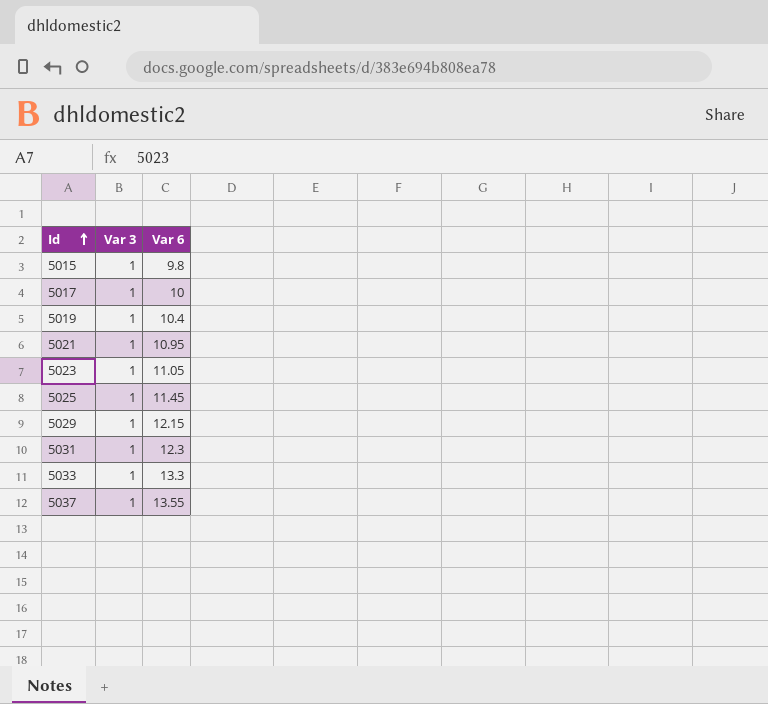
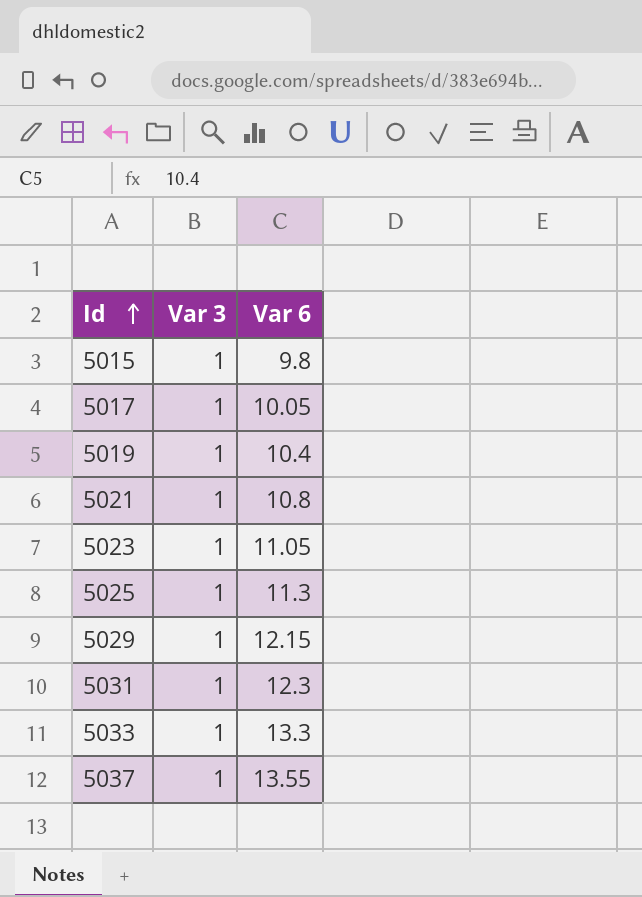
5017 | Var 6: 10 -> 10.05
5021 | Var 6: 10.95 -> 10.8
5025 | Var 6: 11.45 -> 11.3

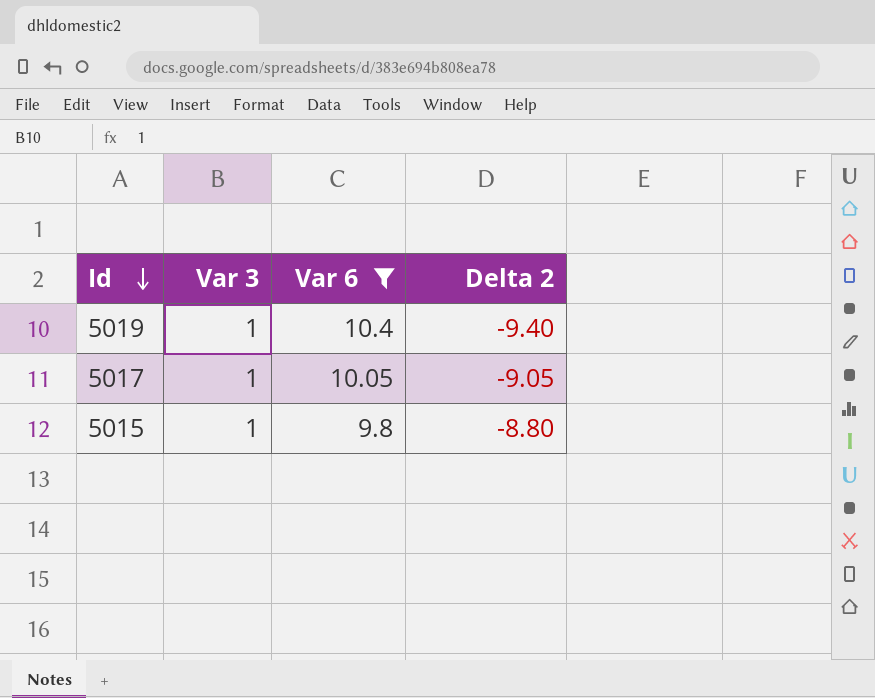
filter: none -> Var 6 <= 10.4
row order: Id ascending -> Id descending
column Delta 2 | formula: none -> [Var 3] - [Var 6]

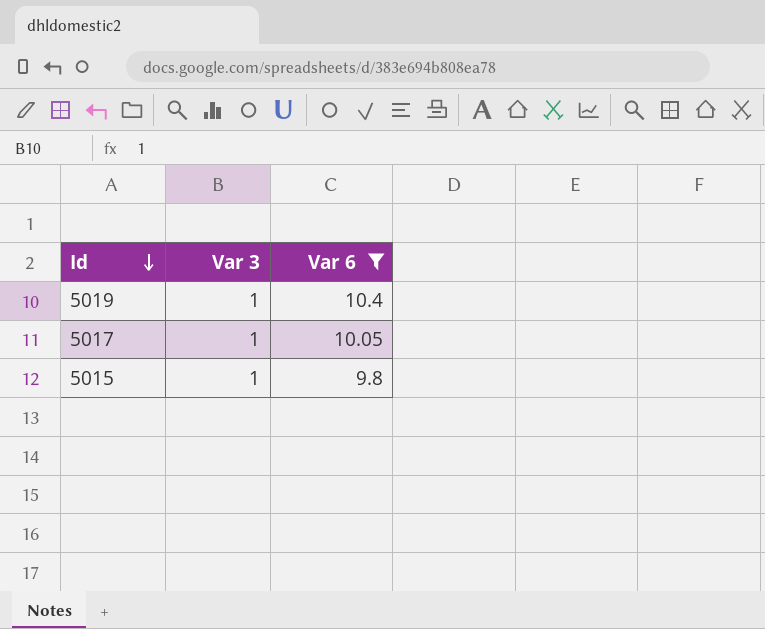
column Delta 2 | formula: [Var 3] - [Var 6] -> none

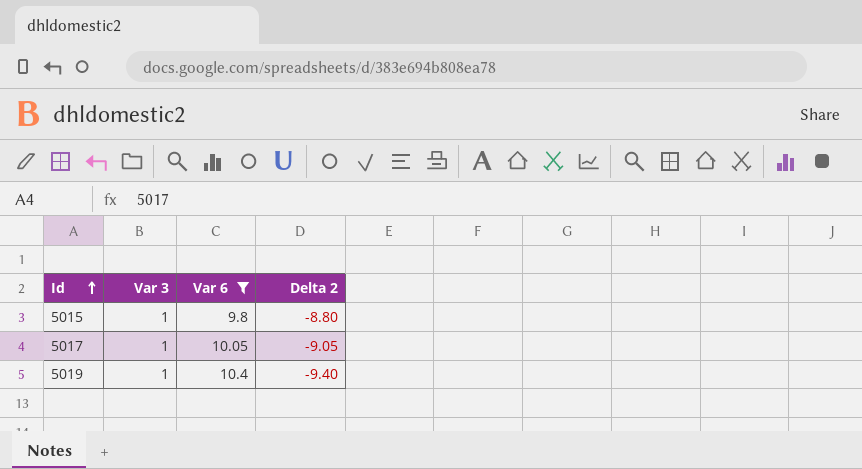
row order: Id descending -> Id ascending
column Delta 2 | formula: none -> [Var 3] - [Var 6]

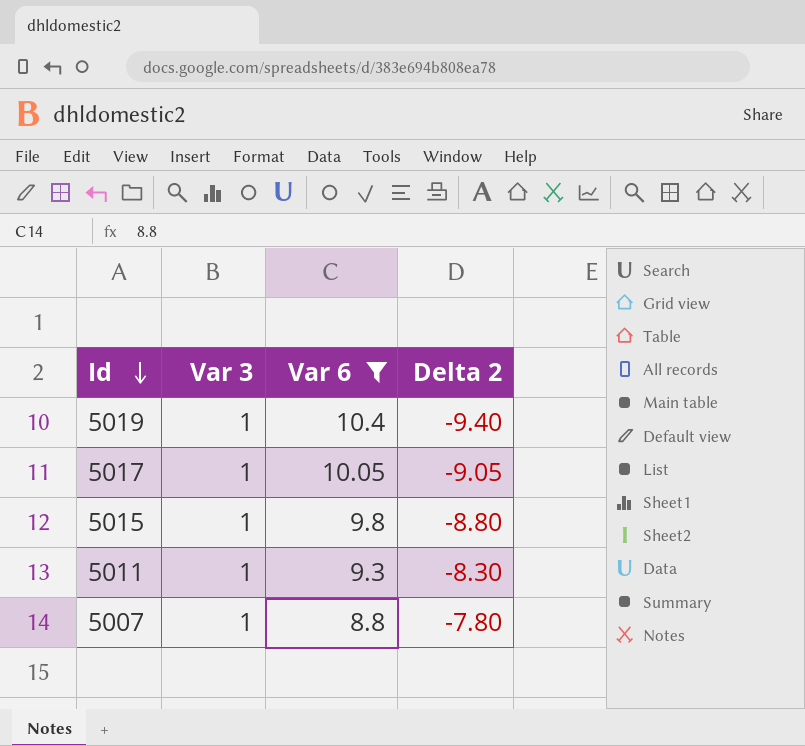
row order: Id ascending -> Id descending
row 5011: none -> 1 | 9.3 | -8.30
row 5007: none -> 1 | 8.8 | -7.80

